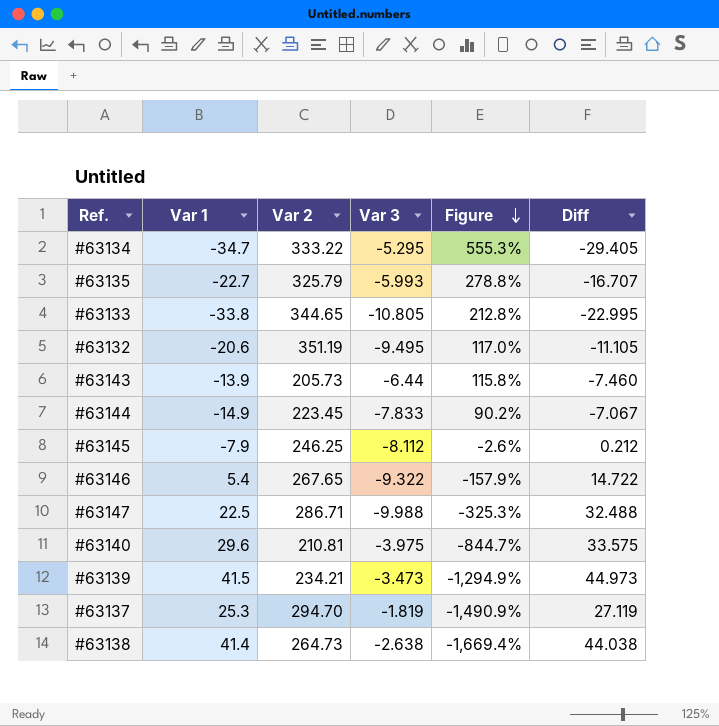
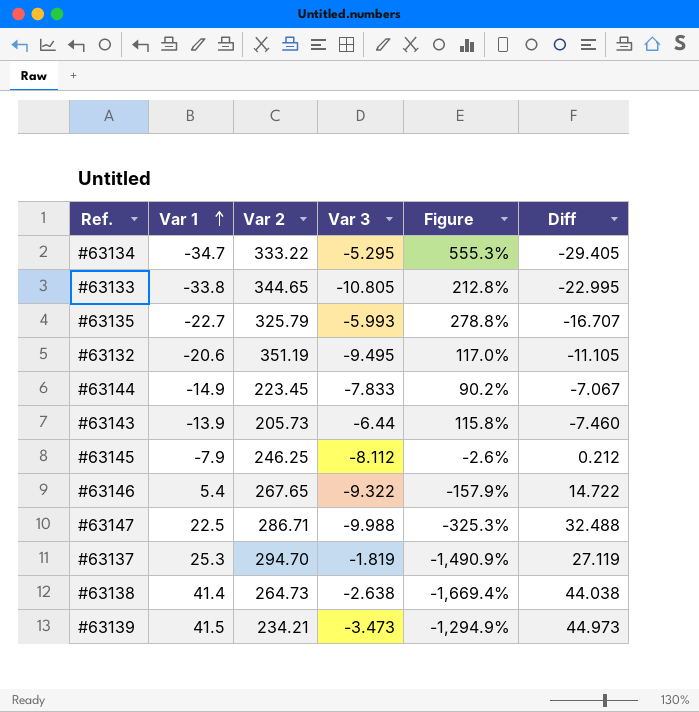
row order: Figure descending -> Var 1 ascending
row #63140: 29.6 | 210.81 | -3.975 | -844.7% | 33.575 -> none

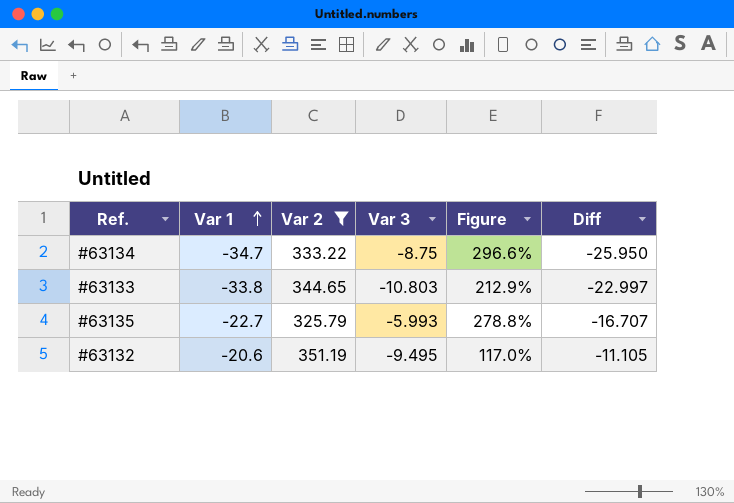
filter: none -> Var 2 >= 325.79
#63134 | Var 3: -5.295 -> -8.75
#63134 | Figure: 555.3% -> 296.6%
#63134 | Diff: -29.405 -> -25.950
#63133 | Var 3: -10.805 -> -10.803
#63133 | Figure: 212.8% -> 212.9%
#63133 | Diff: -22.995 -> -22.997

